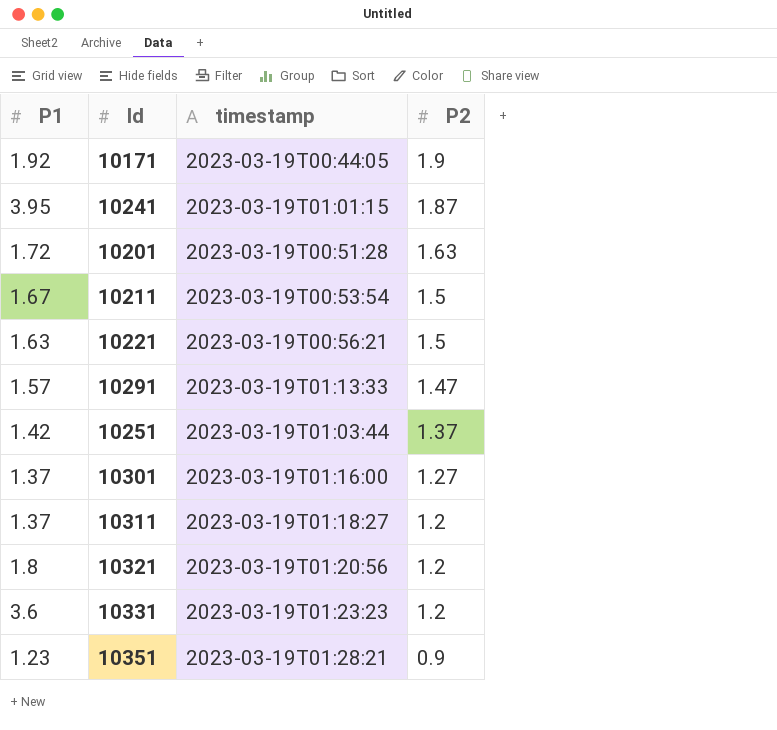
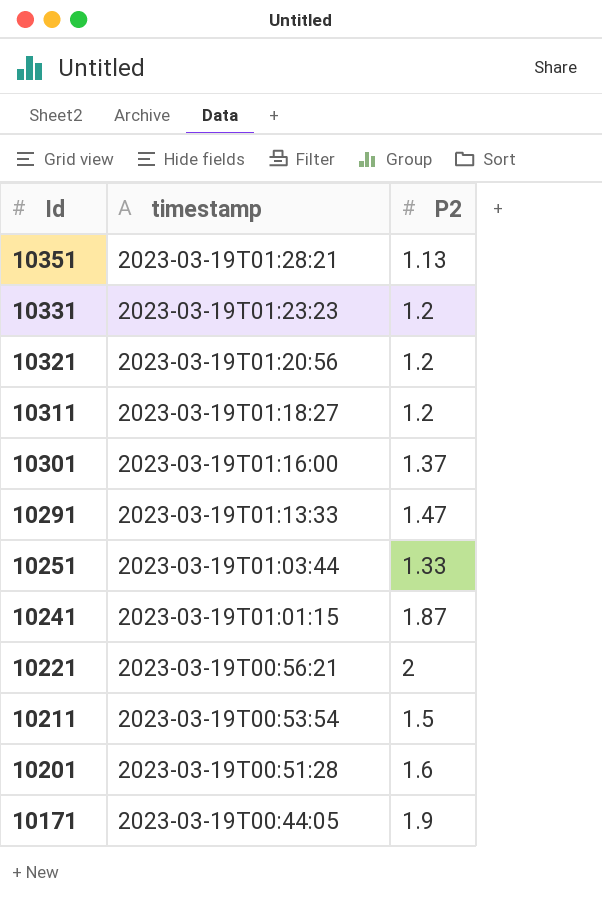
row order: P2 descending -> Id descending
column P1 | position: 1 -> none
10351 | P2: 0.9 -> 1.13
10301 | P2: 1.27 -> 1.37
10251 | P2: 1.37 -> 1.33
10221 | P2: 1.5 -> 2
10201 | P2: 1.63 -> 1.6

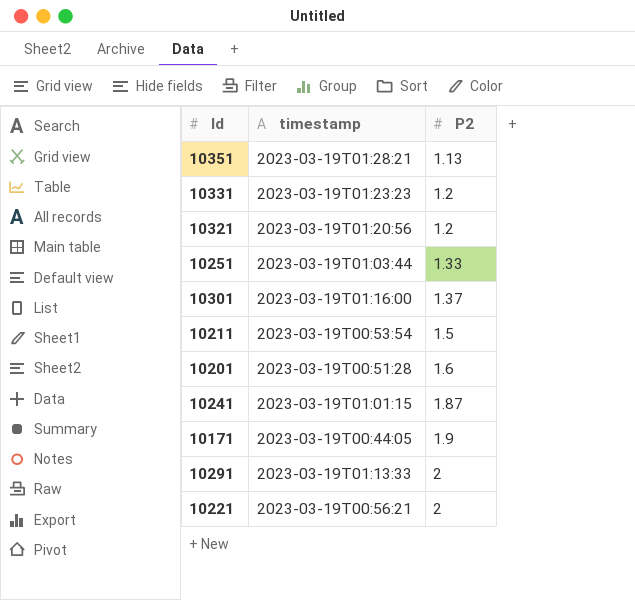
row order: Id descending -> P2 ascending
row 10311: 2023-03-19T01:18:27 | 1.2 -> none
10291 | P2: 1.47 -> 2

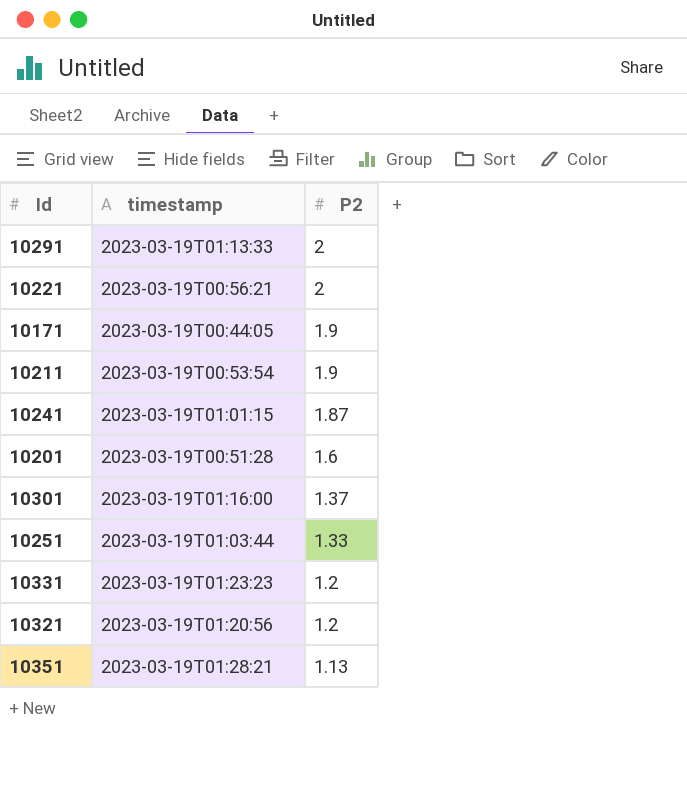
row order: P2 ascending -> P2 descending
10211 | P2: 1.5 -> 1.9

